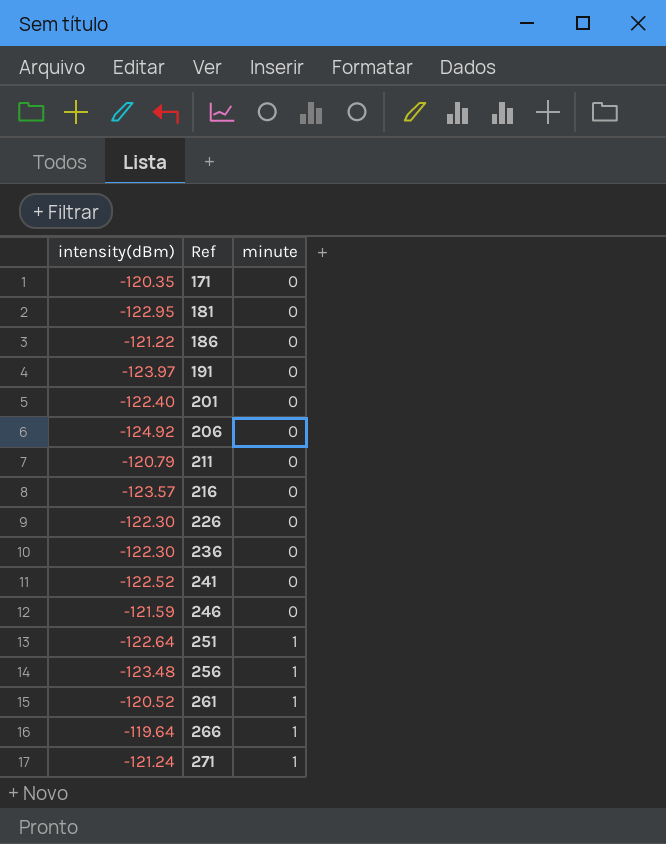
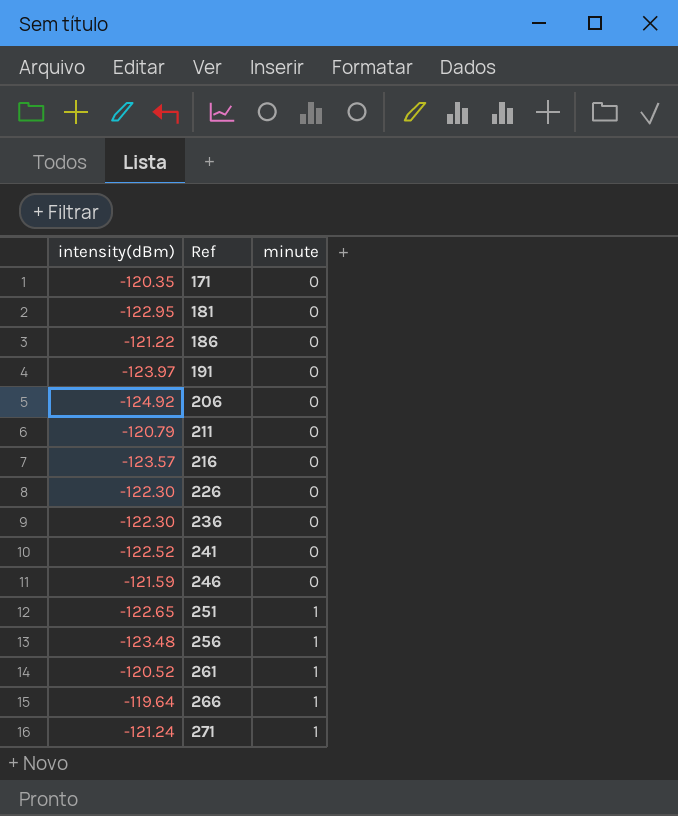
row 201: -122.40 | 0 -> none
251 | intensity(dBm): -122.64 -> -122.65

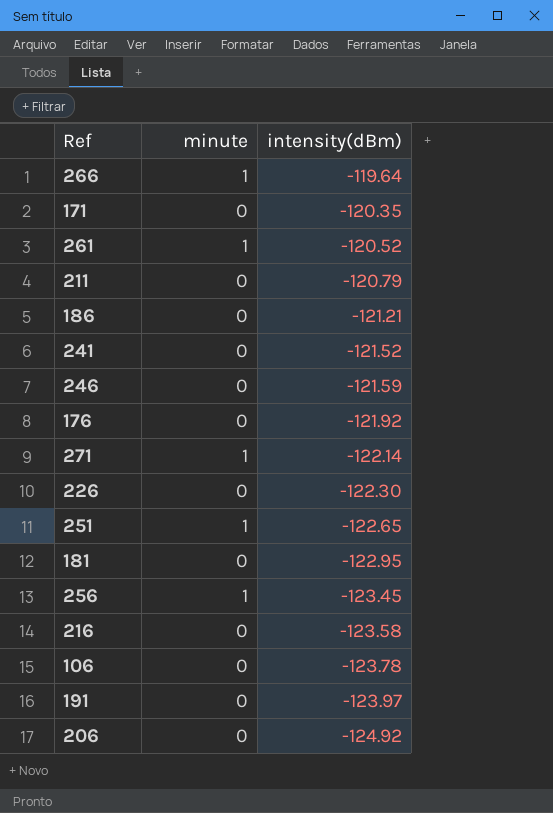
row order: Ref ascending -> intensity(dBm) descending
column intensity(dBm) | position: 1 -> 3
row 236: -122.30 | 0 -> none
186 | intensity(dBm): -121.22 -> -121.21
241 | intensity(dBm): -122.52 -> -121.52
row 176: none -> 0 | -121.92
271 | intensity(dBm): -121.24 -> -122.14
256 | intensity(dBm): -123.48 -> -123.45
216 | intensity(dBm): -123.57 -> -123.58
row 106: none -> 0 | -123.78

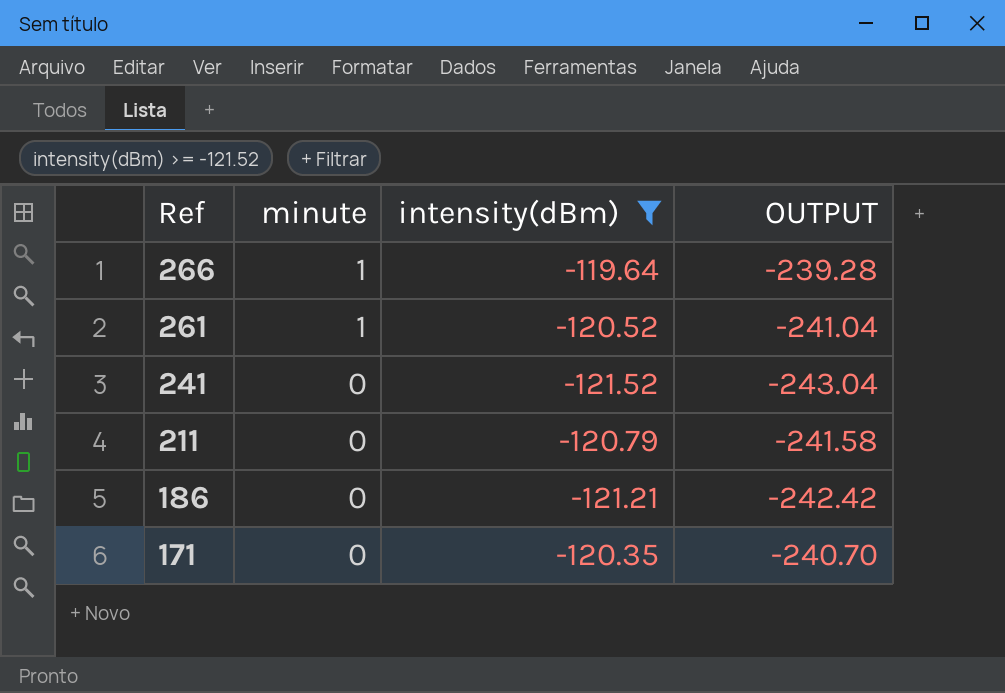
filter: none -> intensity(dBm) >= -121.52
row order: intensity(dBm) descending -> Ref descending
column OUTPUT | formula: none -> [intensity(dBm)] * 2

